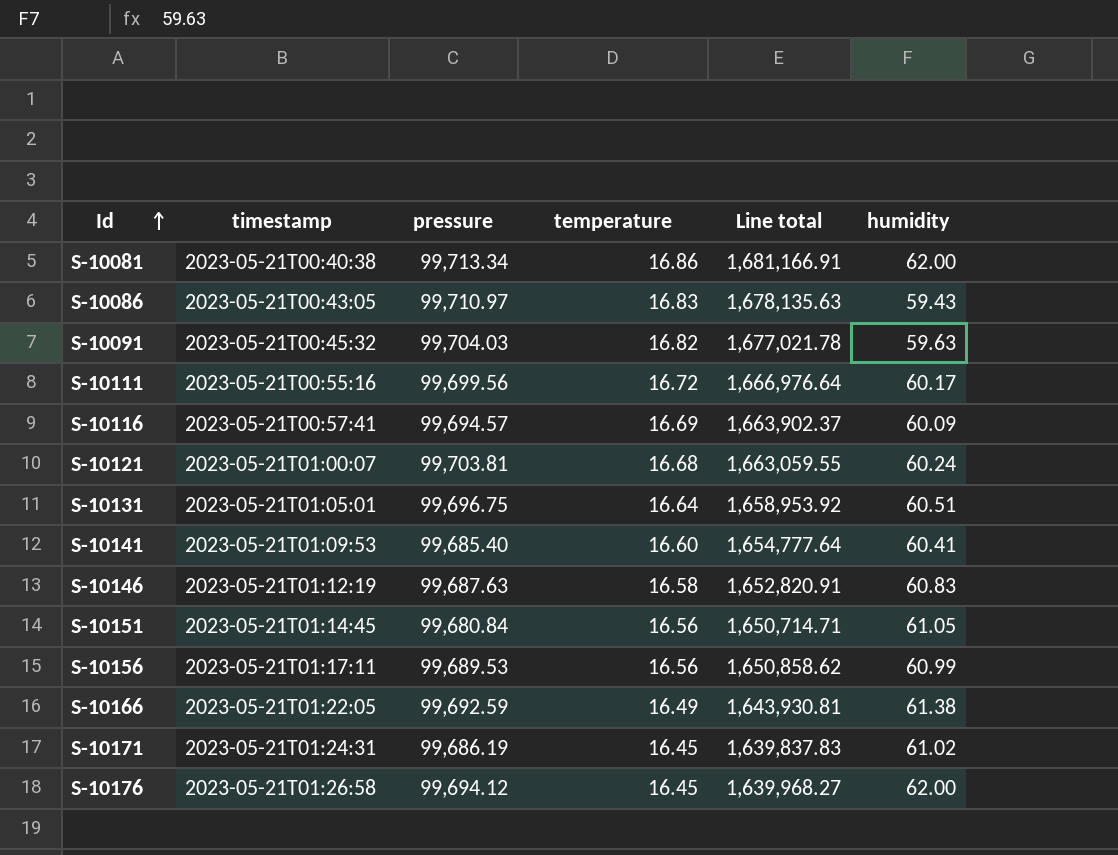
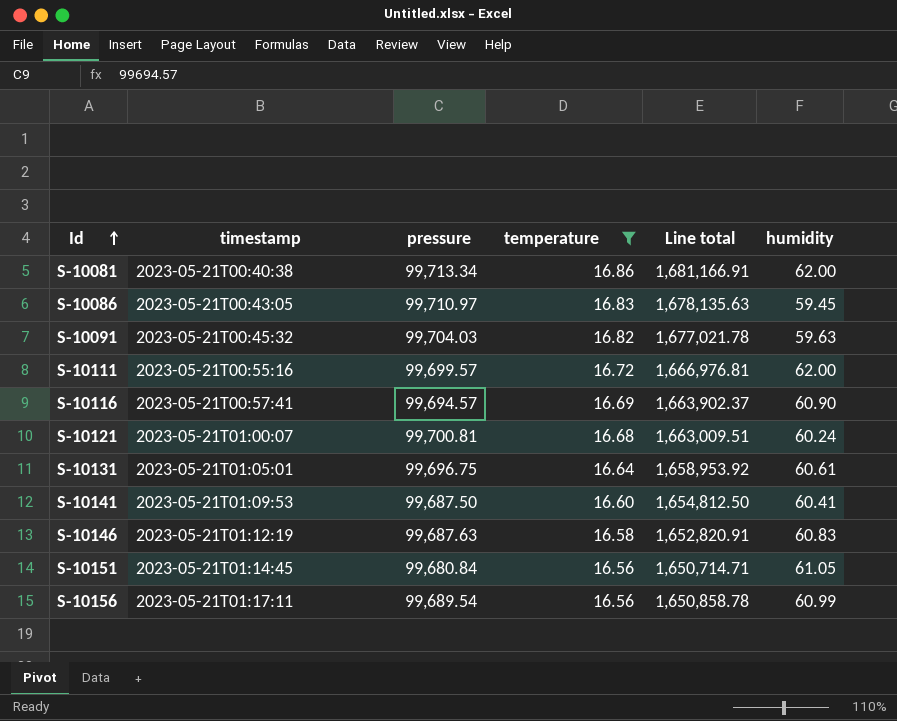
filter: none -> temperature >= 16.56
S-10086 | humidity: 59.43 -> 59.45
S-10111 | pressure: 99,699.56 -> 99,699.57
S-10111 | Line total: 1,666,976.64 -> 1,666,976.81
S-10111 | humidity: 60.17 -> 62.00
S-10116 | humidity: 60.09 -> 60.90
S-10121 | pressure: 99,703.81 -> 99,700.81
S-10121 | Line total: 1,663,059.55 -> 1,663,009.51
S-10131 | humidity: 60.51 -> 60.61
S-10141 | pressure: 99,685.40 -> 99,687.50
S-10141 | Line total: 1,654,777.64 -> 1,654,812.50
S-10156 | pressure: 99,689.53 -> 99,689.54
S-10156 | Line total: 1,650,858.62 -> 1,650,858.78

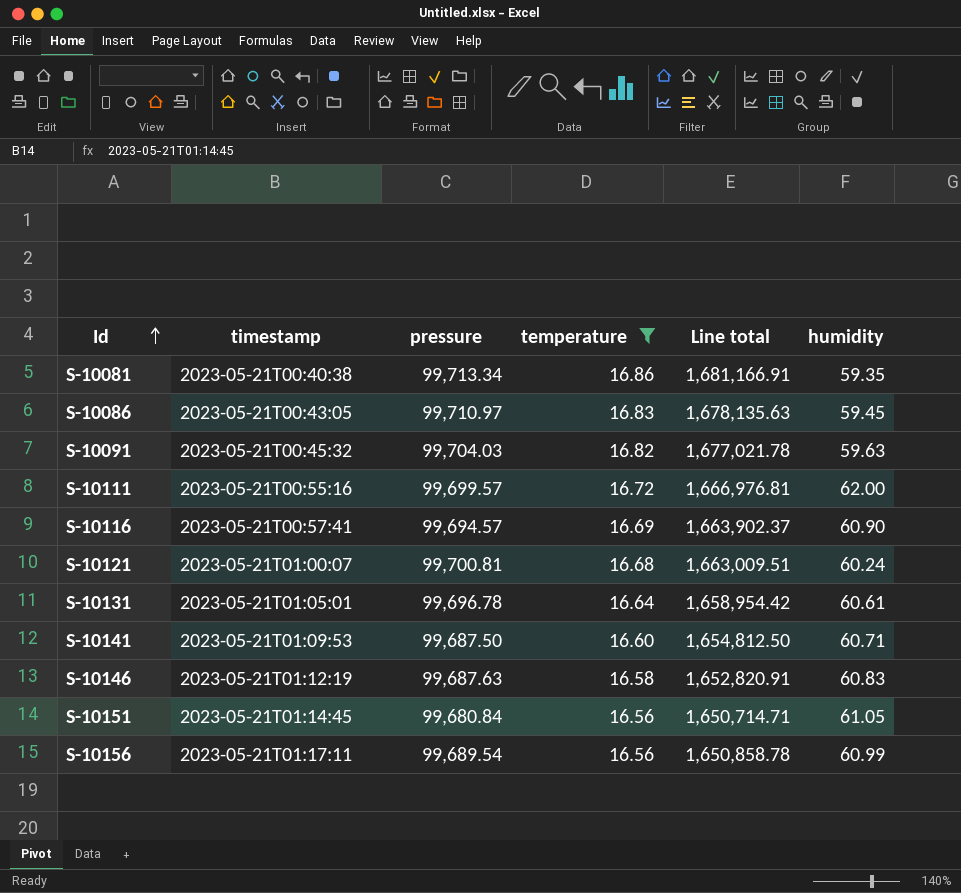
S-10081 | humidity: 62.00 -> 59.35
S-10131 | pressure: 99,696.75 -> 99,696.78
S-10131 | Line total: 1,658,953.92 -> 1,658,954.42
S-10141 | humidity: 60.41 -> 60.71

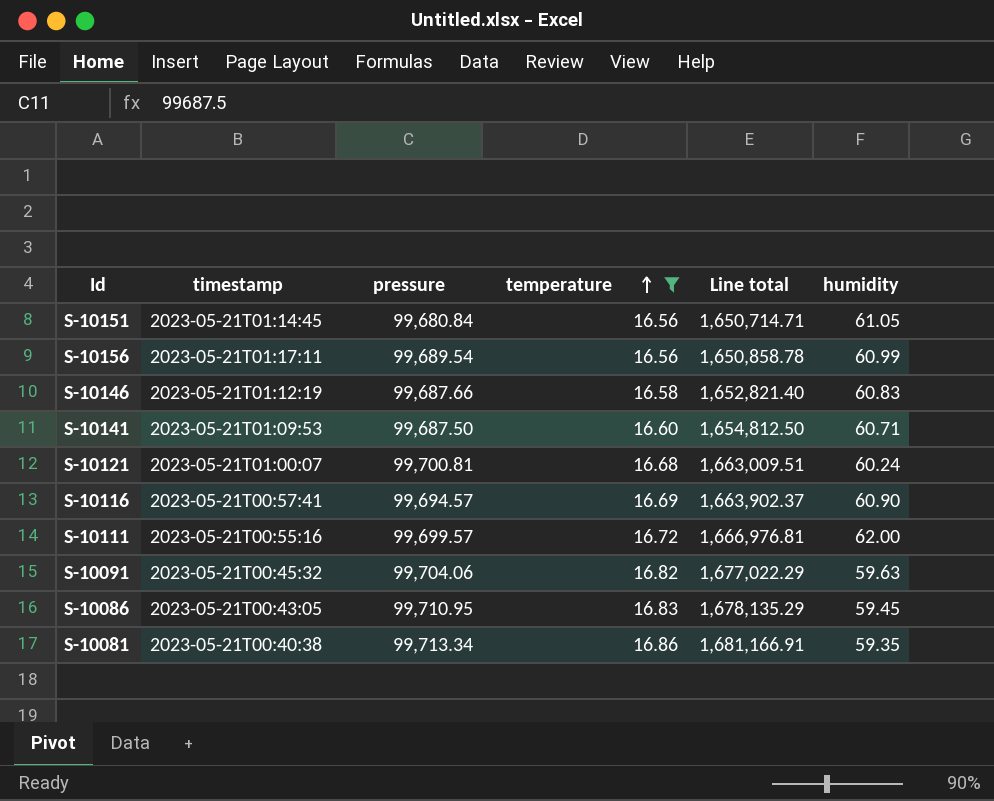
row order: Id ascending -> temperature ascending
row S-10131: 2023-05-21T01:05:01 | 99,696.78 | 16.64 | 1,658,954.42 | 60.61 -> none
S-10146 | pressure: 99,687.63 -> 99,687.66
S-10146 | Line total: 1,652,820.91 -> 1,652,821.40
S-10091 | pressure: 99,704.03 -> 99,704.06
S-10091 | Line total: 1,677,021.78 -> 1,677,022.29
S-10086 | pressure: 99,710.97 -> 99,710.95
S-10086 | Line total: 1,678,135.63 -> 1,678,135.29

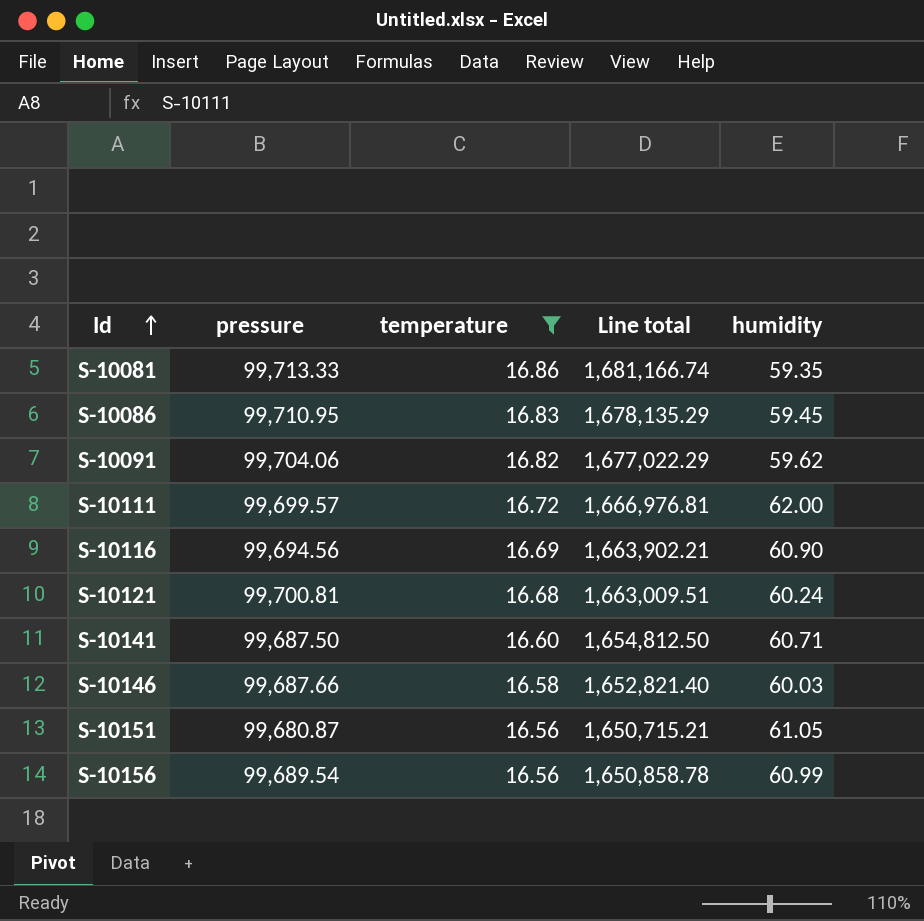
row order: temperature ascending -> Id ascending
column timestamp | position: 2 -> none
S-10081 | pressure: 99,713.34 -> 99,713.33
S-10081 | Line total: 1,681,166.91 -> 1,681,166.74
S-10091 | humidity: 59.63 -> 59.62
S-10116 | pressure: 99,694.57 -> 99,694.56
S-10116 | Line total: 1,663,902.37 -> 1,663,902.21
S-10146 | humidity: 60.83 -> 60.03
S-10151 | pressure: 99,680.84 -> 99,680.87
S-10151 | Line total: 1,650,714.71 -> 1,650,715.21

